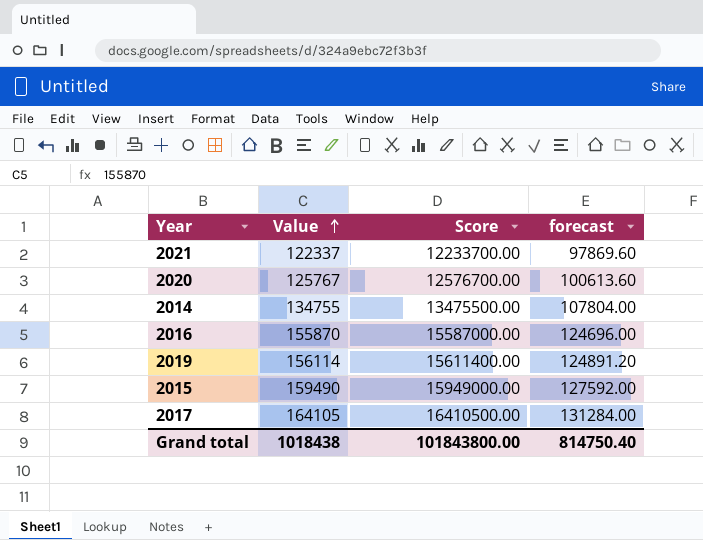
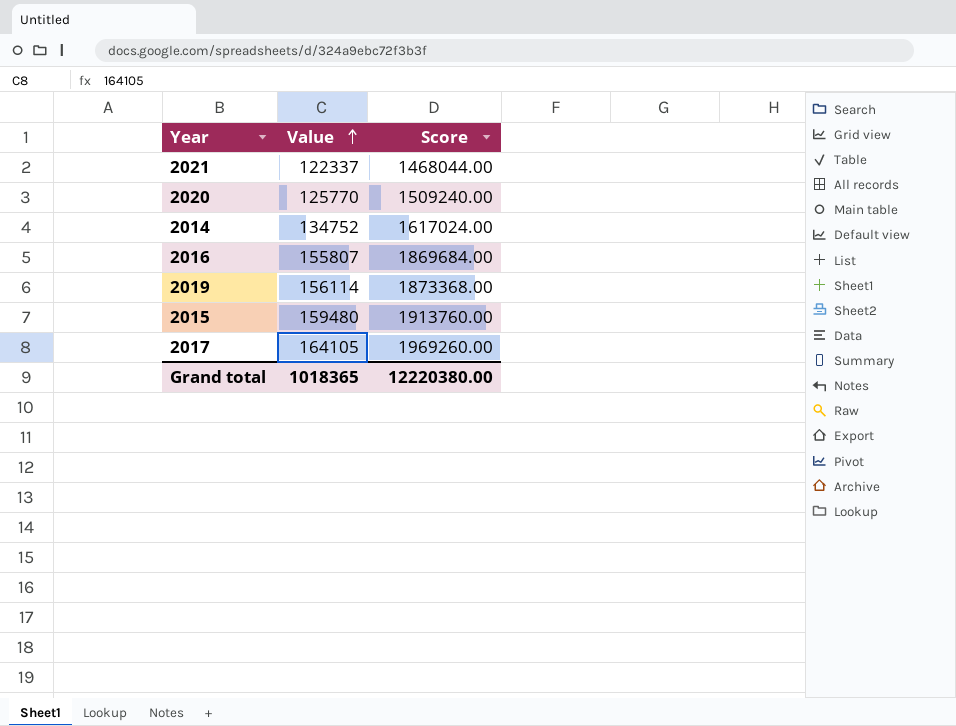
column forecast | formula: [Value] * 0.8 -> none
column Score | formula: [Value] * 100 -> [Value] * 12
2020 | Value: 125767 -> 125770
2014 | Value: 134755 -> 134752
2016 | Value: 155870 -> 155807
2015 | Value: 159490 -> 159480
Grand total | Value: 1018438 -> 1018365
Grand total | Score: 101843800.00 -> 12220380.00

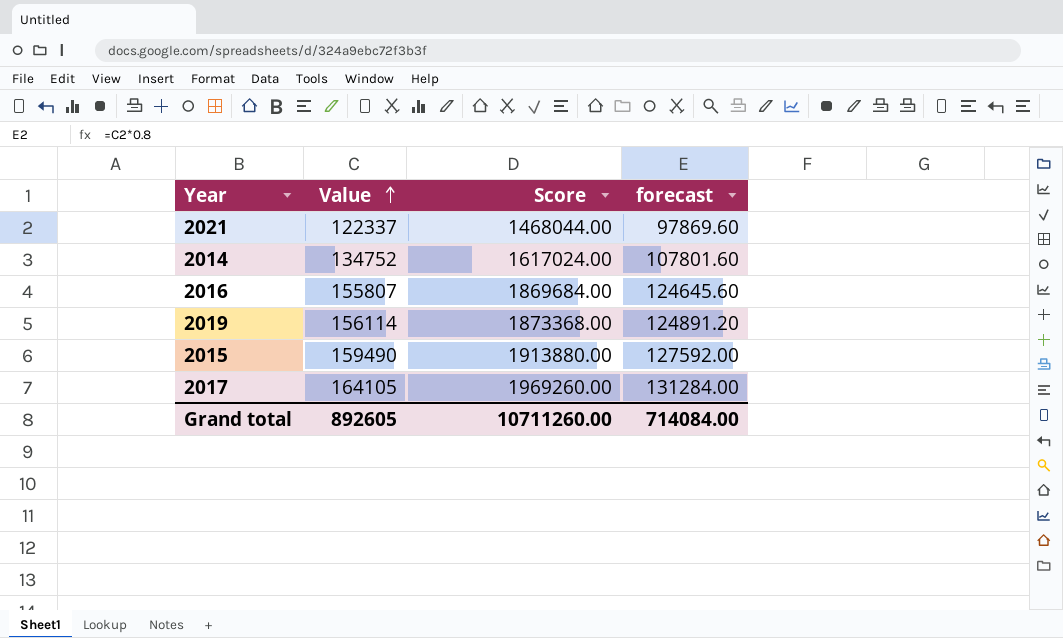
column forecast | formula: none -> [Value] * 0.8
row 2020: 125770 | 1509240.00 -> none
2015 | Value: 159480 -> 159490
2015 | Score: 1913760.00 -> 1913880.00
Grand total | Value: 1018365 -> 892605
Grand total | Score: 12220380.00 -> 10711260.00

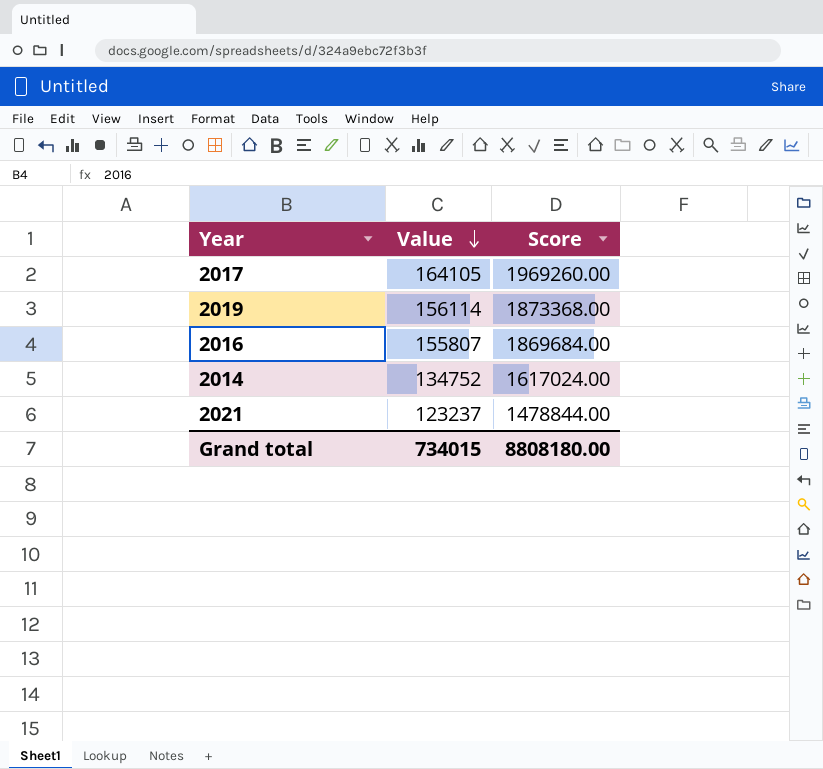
row order: Value ascending -> Value descending
column forecast | formula: [Value] * 0.8 -> none
row 2015: 159490 | 1913880.00 | 127592.00 -> none
2021 | Value: 122337 -> 123237
2021 | Score: 1468044.00 -> 1478844.00
Grand total | Value: 892605 -> 734015
Grand total | Score: 10711260.00 -> 8808180.00

